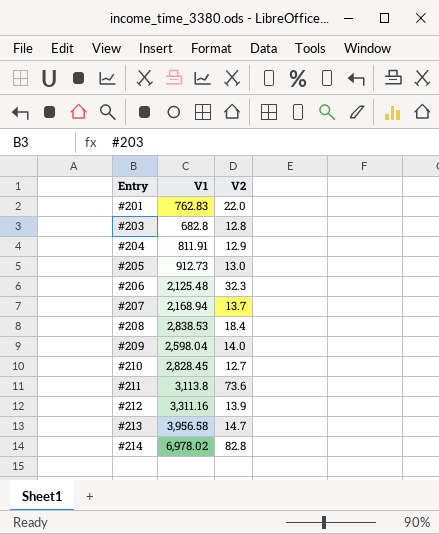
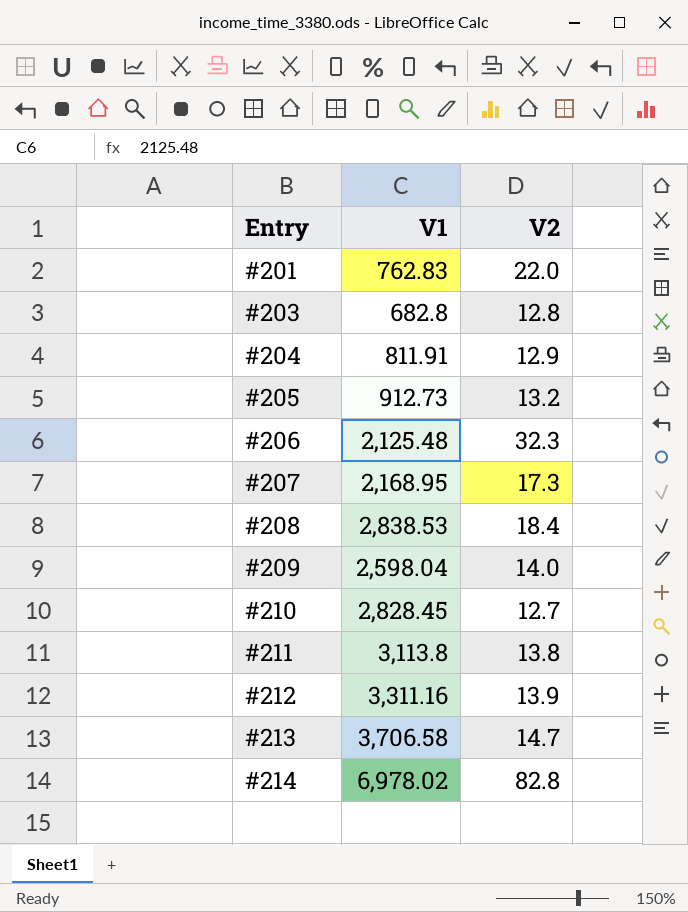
#205 | V2: 13.0 -> 13.2
#207 | V1: 2,168.94 -> 2,168.95
#207 | V2: 13.7 -> 17.3
#211 | V2: 73.6 -> 13.8
#213 | V1: 3,956.58 -> 3,706.58

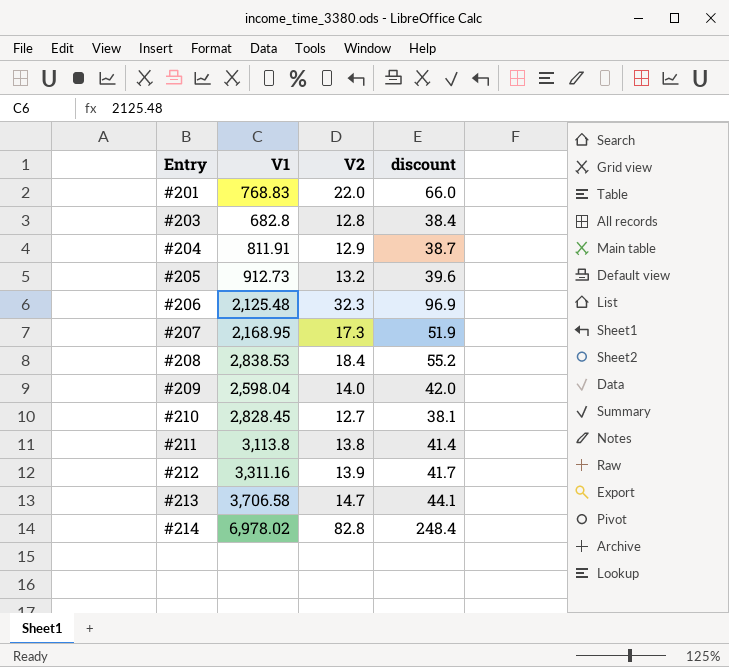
column discount | formula: none -> [V2] * 3
#201 | V1: 762.83 -> 768.83

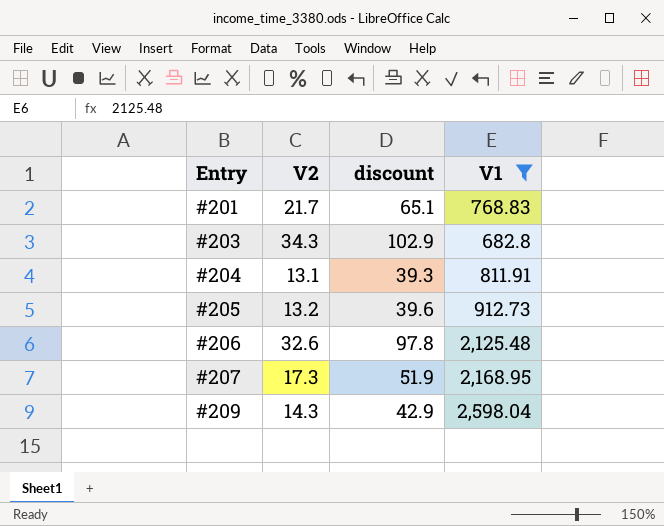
filter: none -> V1 <= 2,598.04
column V1 | position: 2 -> 4
#201 | V2: 22.0 -> 21.7
#201 | discount: 66.0 -> 65.1
#203 | V2: 12.8 -> 34.3
#203 | discount: 38.4 -> 102.9
#204 | V2: 12.9 -> 13.1
#204 | discount: 38.7 -> 39.3
#206 | V2: 32.3 -> 32.6
#206 | discount: 96.9 -> 97.8
#209 | V2: 14.0 -> 14.3
#209 | discount: 42.0 -> 42.9

